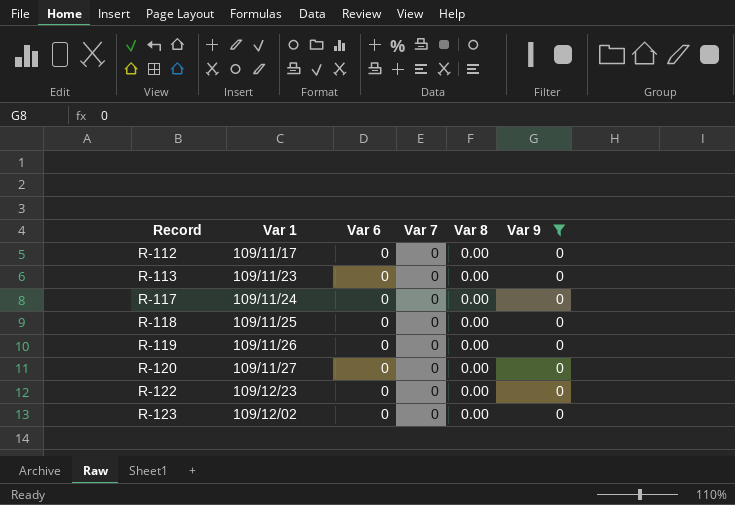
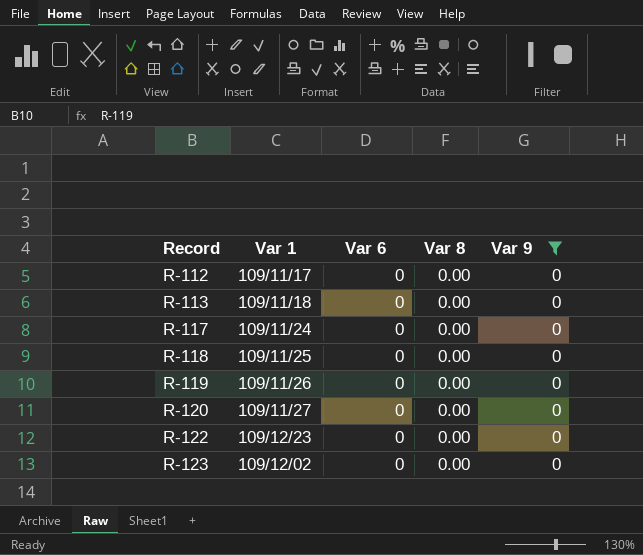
column Var 7 | position: 4 -> none
R-113 | Var 1: 109/11/23 -> 109/11/18

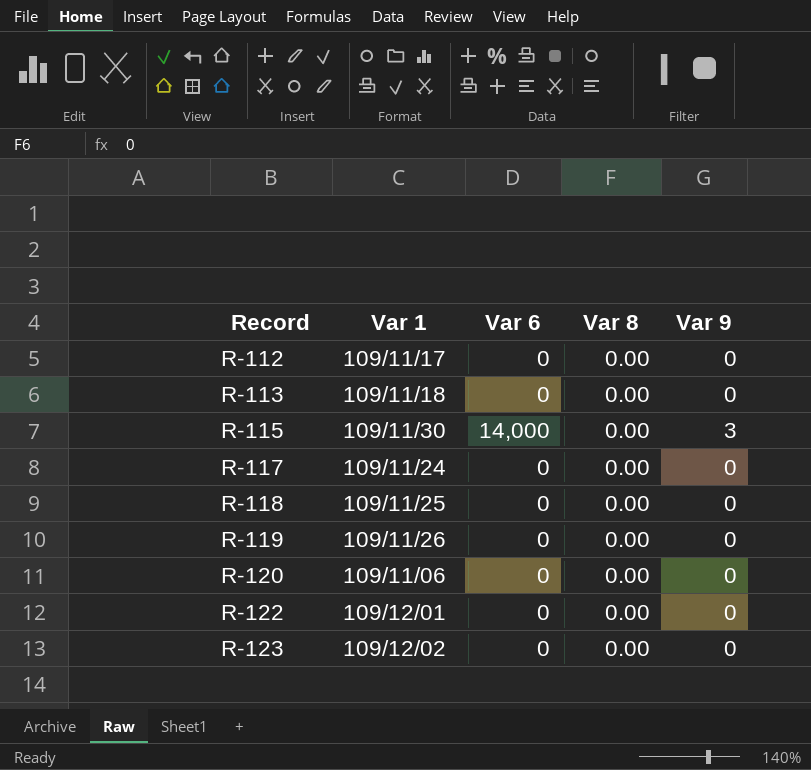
filter: Var 9 = 0 -> none
R-120 | Var 1: 109/11/27 -> 109/11/06
R-122 | Var 1: 109/12/23 -> 109/12/01

